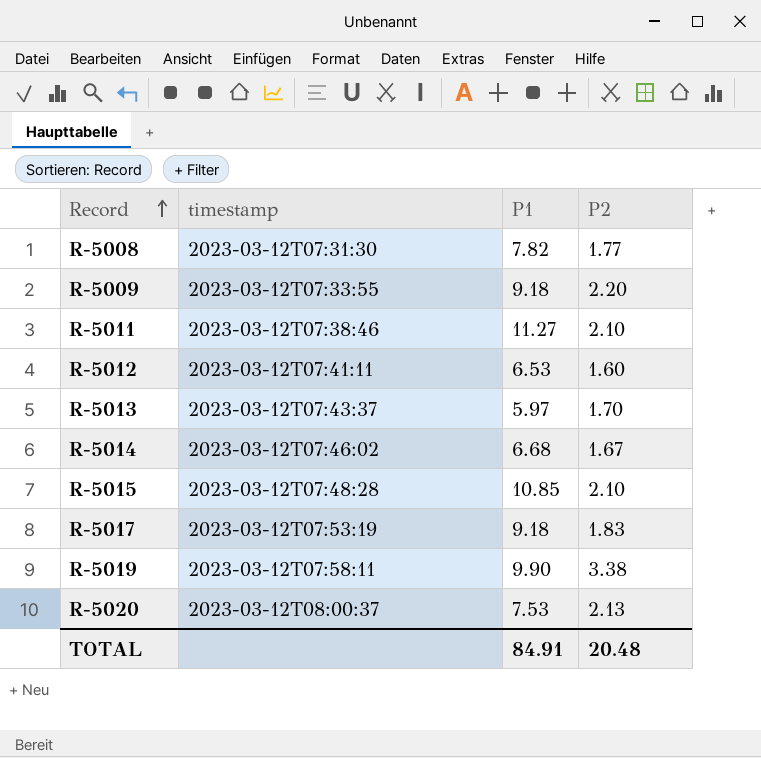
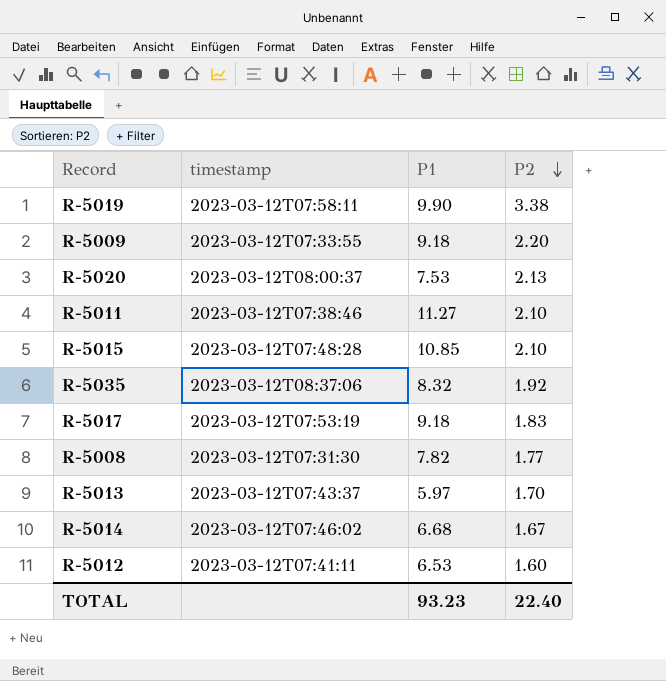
row order: Record ascending -> P2 descending
row R-5035: none -> 2023-03-12T08:37:06 | 8.32 | 1.92
TOTAL | P1: 84.91 -> 93.23
TOTAL | P2: 20.48 -> 22.40

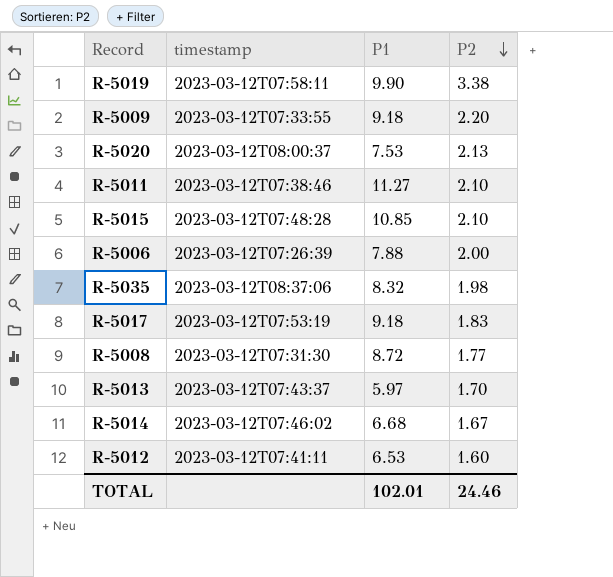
row R-5006: none -> 2023-03-12T07:26:39 | 7.88 | 2.00
R-5035 | P2: 1.92 -> 1.98
R-5008 | P1: 7.82 -> 8.72
TOTAL | P1: 93.23 -> 102.01
TOTAL | P2: 22.40 -> 24.46

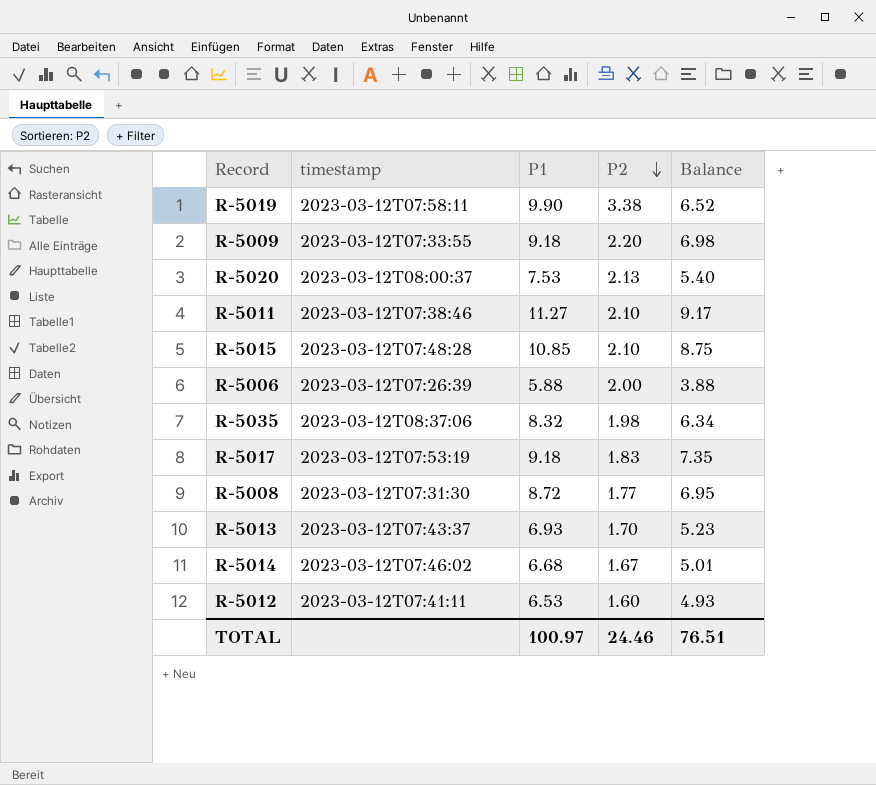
column Balance | formula: none -> [P1] - [P2]
R-5006 | P1: 7.88 -> 5.88
R-5013 | P1: 5.97 -> 6.93
TOTAL | P1: 102.01 -> 100.97

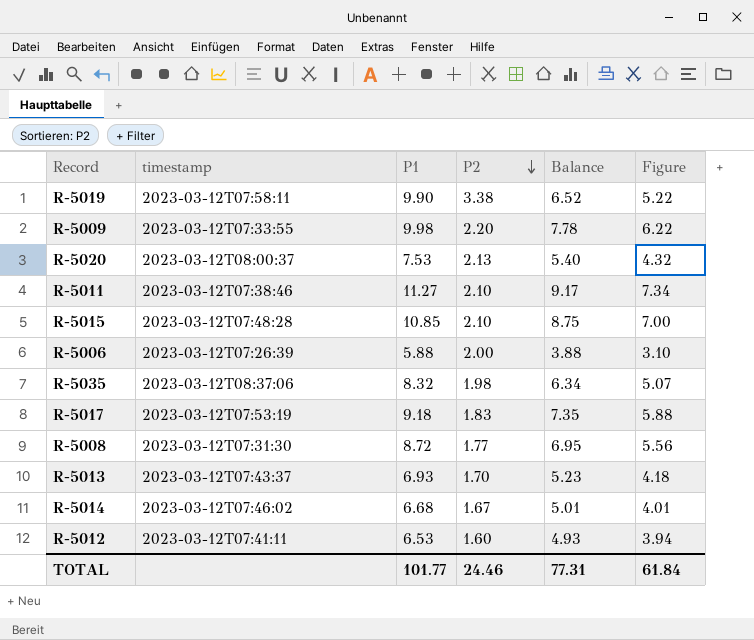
column Figure | formula: none -> [Balance] * 0.8
R-5009 | P1: 9.18 -> 9.98
R-5009 | Balance: 6.98 -> 7.78
TOTAL | P1: 100.97 -> 101.77
TOTAL | Balance: 76.51 -> 77.31

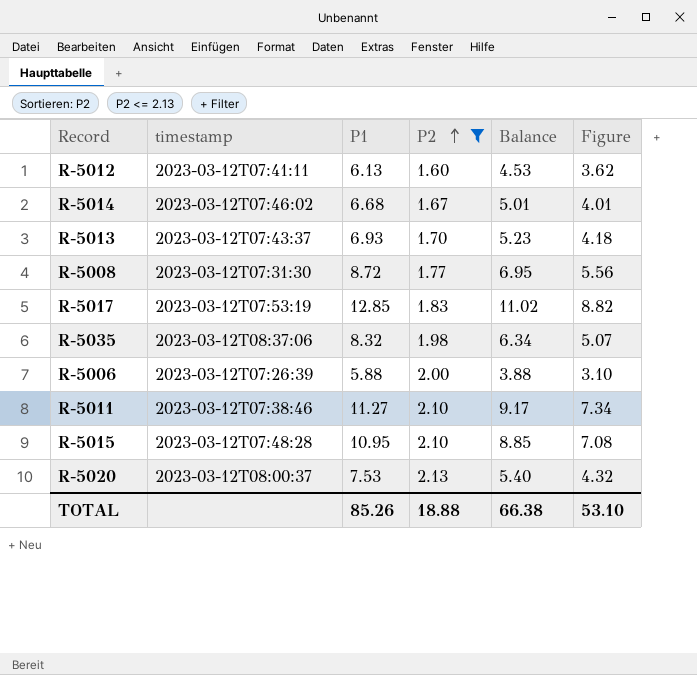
filter: none -> P2 <= 2.13
row order: P2 descending -> P2 ascending
R-5012 | P1: 6.53 -> 6.13
R-5012 | Balance: 4.93 -> 4.53
R-5012 | Figure: 3.94 -> 3.62
R-5017 | P1: 9.18 -> 12.85
R-5017 | Balance: 7.35 -> 11.02
R-5017 | Figure: 5.88 -> 8.82
R-5015 | P1: 10.85 -> 10.95
R-5015 | Balance: 8.75 -> 8.85
R-5015 | Figure: 7.00 -> 7.08
TOTAL | P1: 101.77 -> 85.26
TOTAL | P2: 24.46 -> 18.88
TOTAL | Balance: 77.31 -> 66.38
TOTAL | Figure: 61.84 -> 53.10

